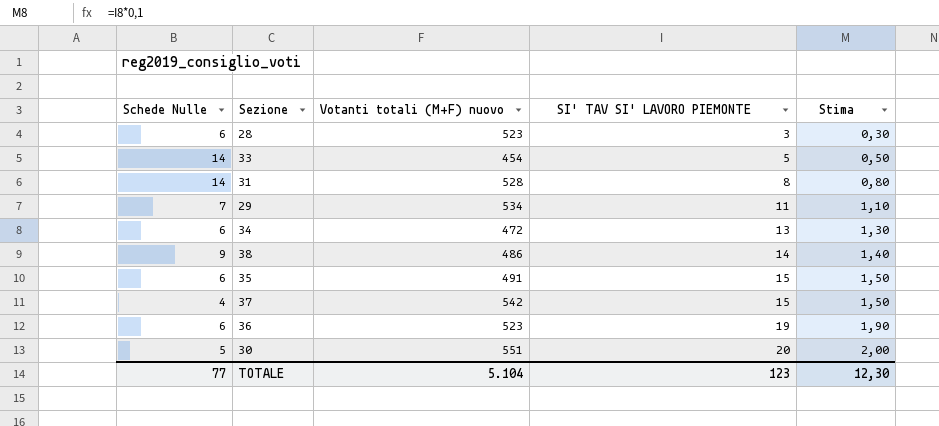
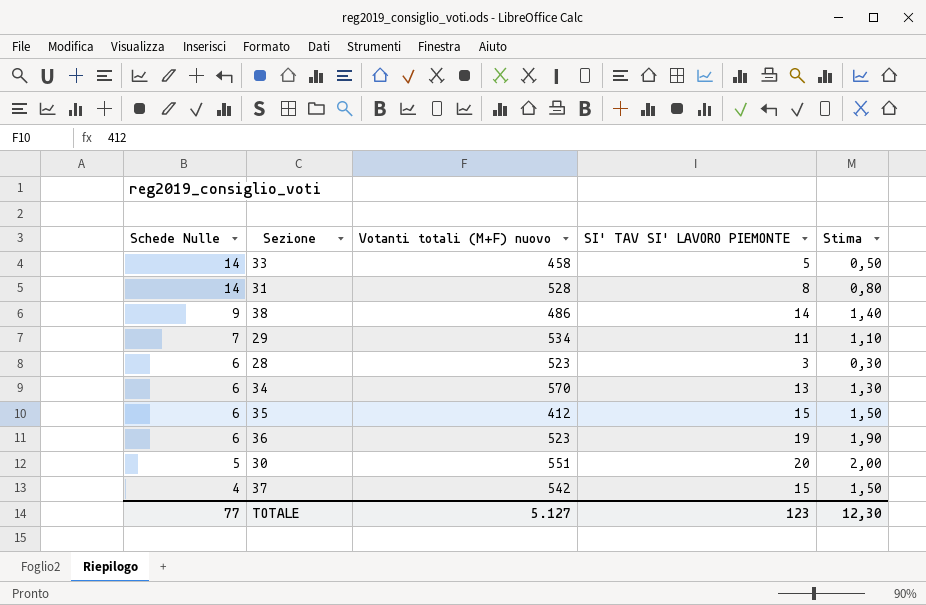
row order: SI' TAV SI' LAVORO PIEMONTE ascending -> Schede Nulle descending
33 | Votanti totali (M+F) nuovo: 454 -> 458
34 | Votanti totali (M+F) nuovo: 472 -> 570
35 | Votanti totali (M+F) nuovo: 491 -> 412
TOTALE | Votanti totali (M+F) nuovo: 5.104 -> 5.127

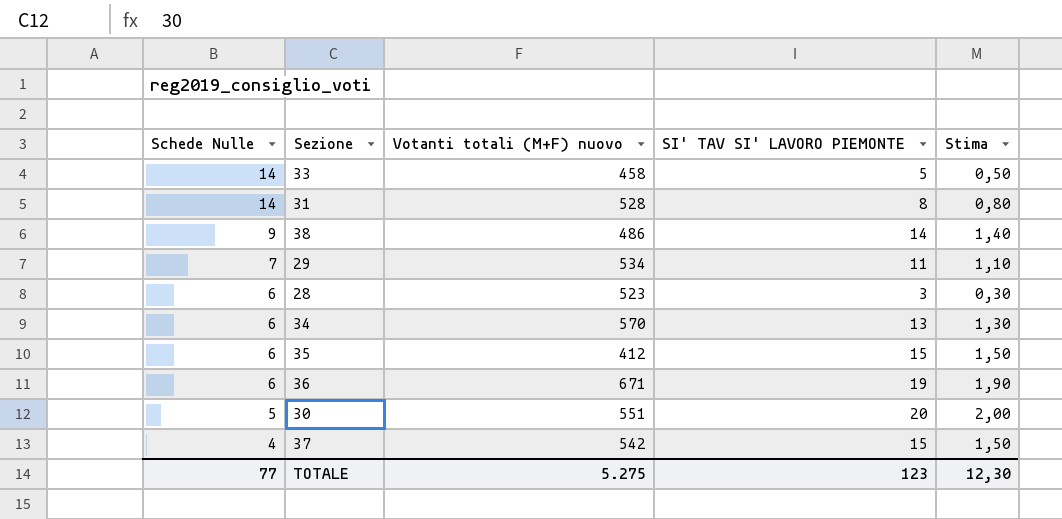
36 | Votanti totali (M+F) nuovo: 523 -> 671
TOTALE | Votanti totali (M+F) nuovo: 5.127 -> 5.275

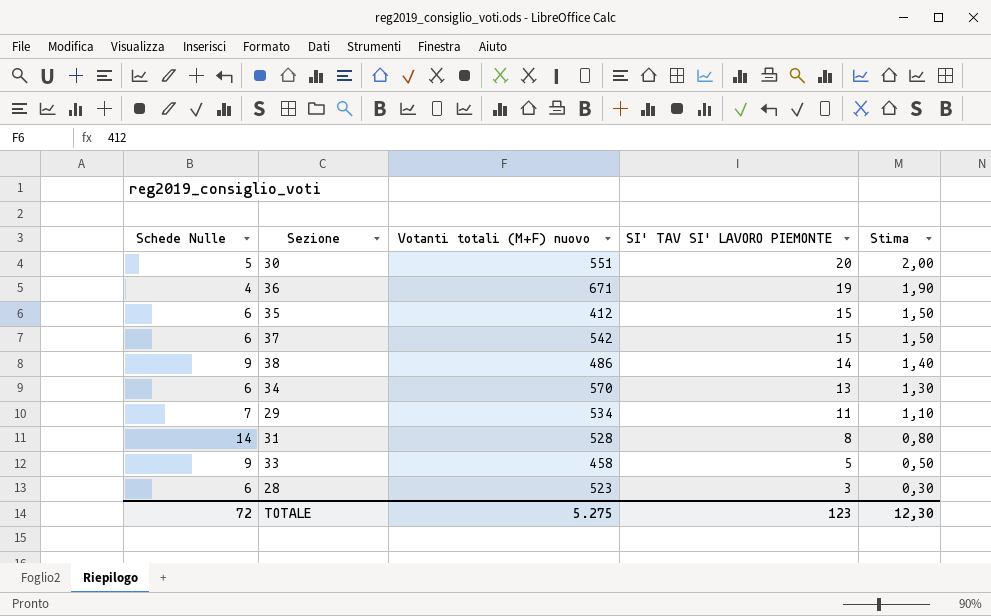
row order: Schede Nulle descending -> SI' TAV SI' LAVORO PIEMONTE descending
36 | Schede Nulle: 6 -> 4
37 | Schede Nulle: 4 -> 6
33 | Schede Nulle: 14 -> 9
TOTALE | Schede Nulle: 77 -> 72

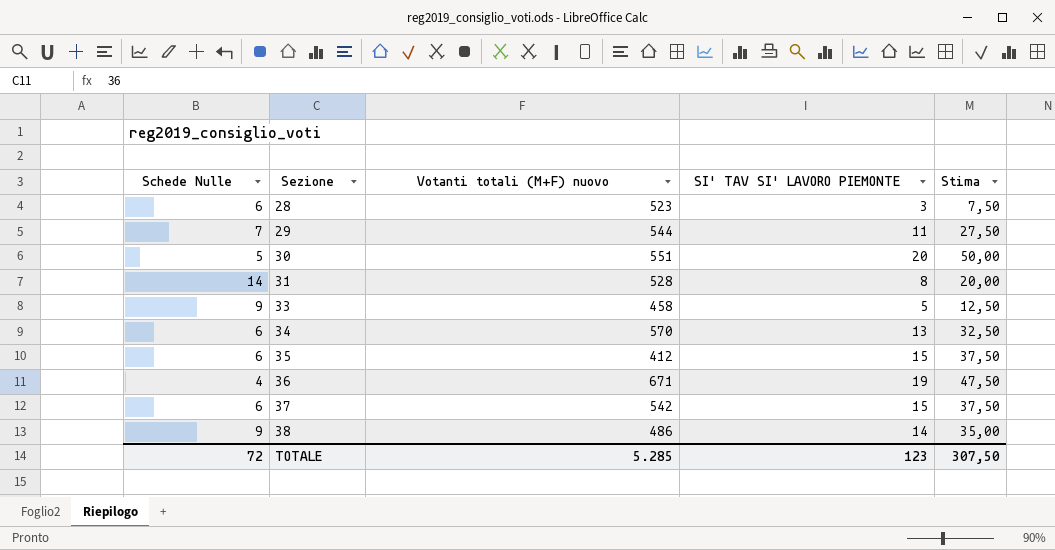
row order: SI' TAV SI' LAVORO PIEMONTE descending -> Sezione ascending
column Stima | formula: [SI' TAV SI' LAVORO PIEMONTE] * 0,1 -> [SI' TAV SI' LAVORO PIEMONTE] * 2,5
29 | Votanti totali (M+F) nuovo: 534 -> 544
TOTALE | Votanti totali (M+F) nuovo: 5.275 -> 5.285
TOTALE | Stima: 12,30 -> 307,50

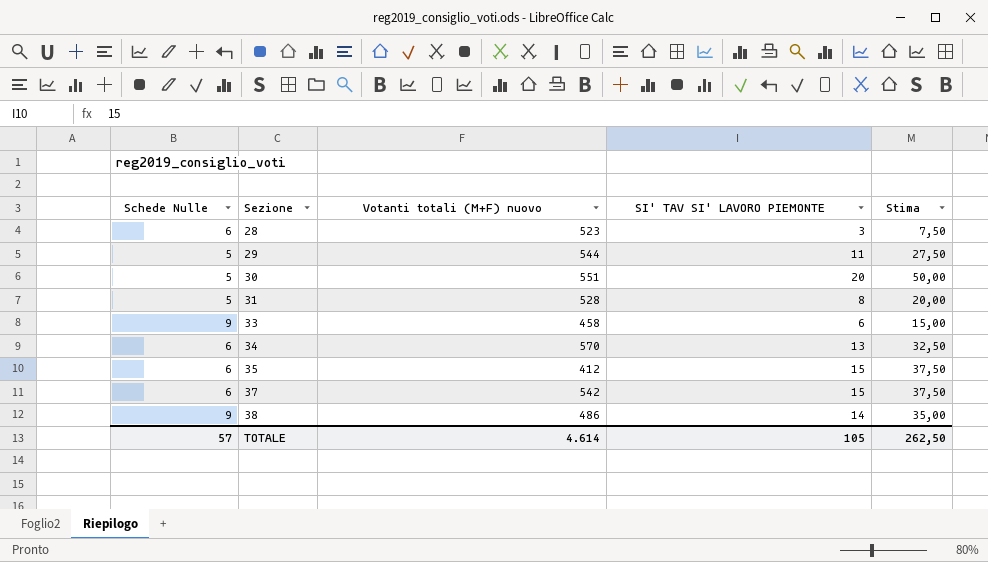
row 36: 4 | 671 | 19 | 47,50 -> none
29 | Schede Nulle: 7 -> 5
31 | Schede Nulle: 14 -> 5
33 | SI' TAV SI' LAVORO PIEMONTE: 5 -> 6
33 | Stima: 12,50 -> 15,00
TOTALE | Schede Nulle: 72 -> 57
TOTALE | Votanti totali (M+F) nuovo: 5.285 -> 4.614
TOTALE | SI' TAV SI' LAVORO PIEMONTE: 123 -> 105
TOTALE | Stima: 307,50 -> 262,50

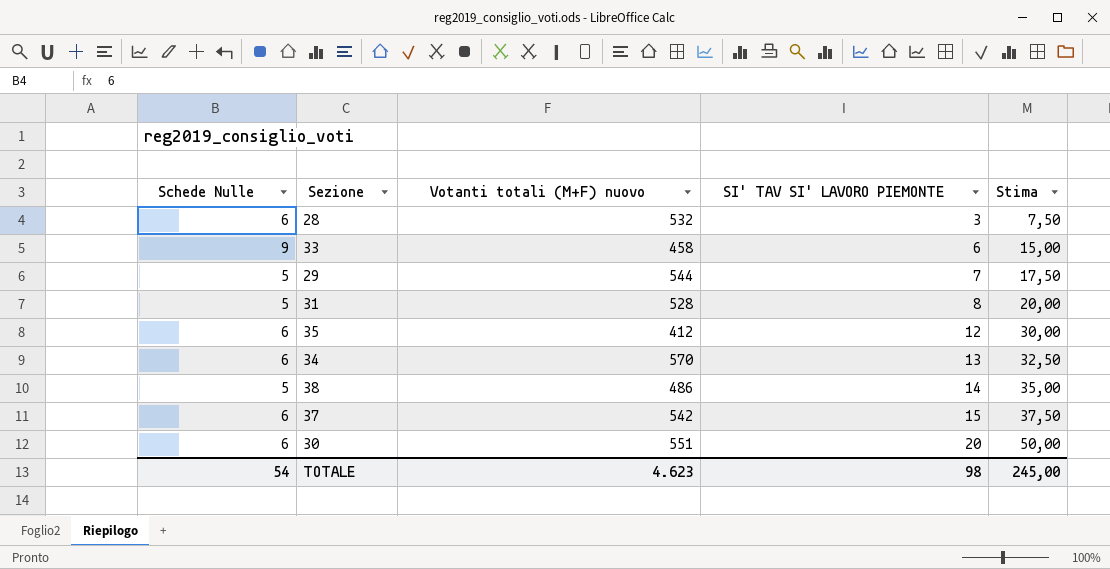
row order: Sezione ascending -> SI' TAV SI' LAVORO PIEMONTE ascending
28 | Votanti totali (M+F) nuovo: 523 -> 532
29 | SI' TAV SI' LAVORO PIEMONTE: 11 -> 7
29 | Stima: 27,50 -> 17,50
35 | SI' TAV SI' LAVORO PIEMONTE: 15 -> 12
35 | Stima: 37,50 -> 30,00
38 | Schede Nulle: 9 -> 5
30 | Schede Nulle: 5 -> 6
TOTALE | Schede Nulle: 57 -> 54
TOTALE | Votanti totali (M+F) nuovo: 4.614 -> 4.623
TOTALE | SI' TAV SI' LAVORO PIEMONTE: 105 -> 98
TOTALE | Stima: 262,50 -> 245,00

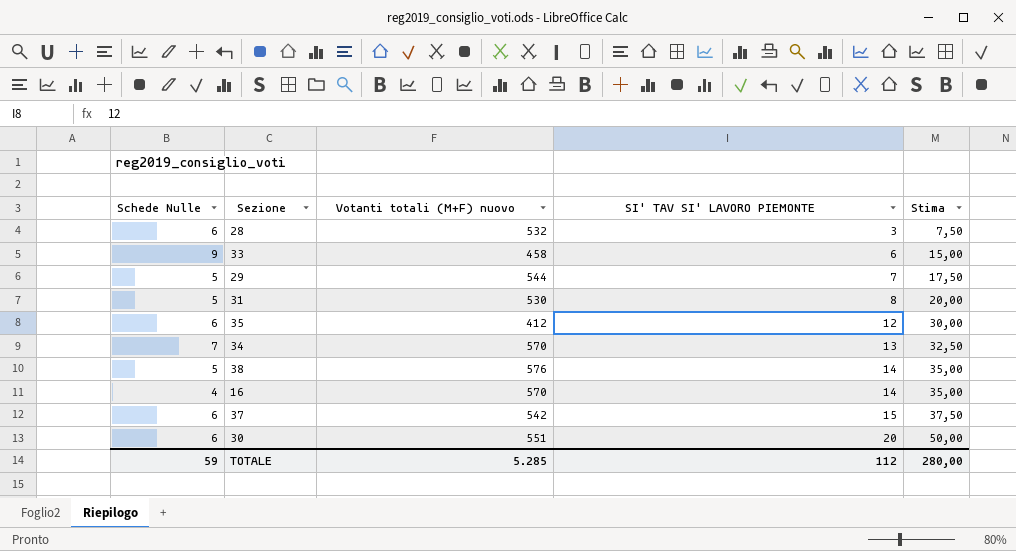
31 | Votanti totali (M+F) nuovo: 528 -> 530
34 | Schede Nulle: 6 -> 7
38 | Votanti totali (M+F) nuovo: 486 -> 576
row 16: none -> 4 | 570 | 14 | 35,00
TOTALE | Schede Nulle: 54 -> 59
TOTALE | Votanti totali (M+F) nuovo: 4.623 -> 5.285
TOTALE | SI' TAV SI' LAVORO PIEMONTE: 98 -> 112
TOTALE | Stima: 245,00 -> 280,00

